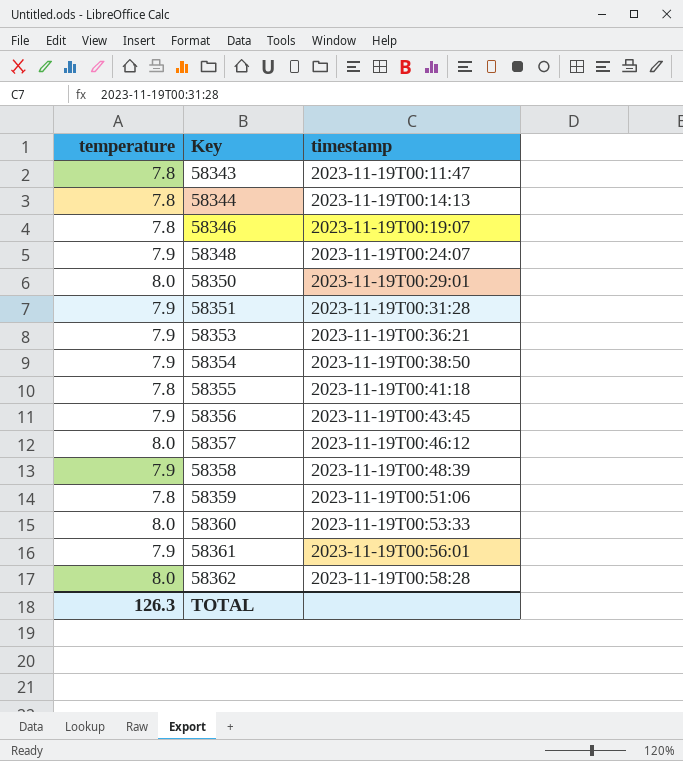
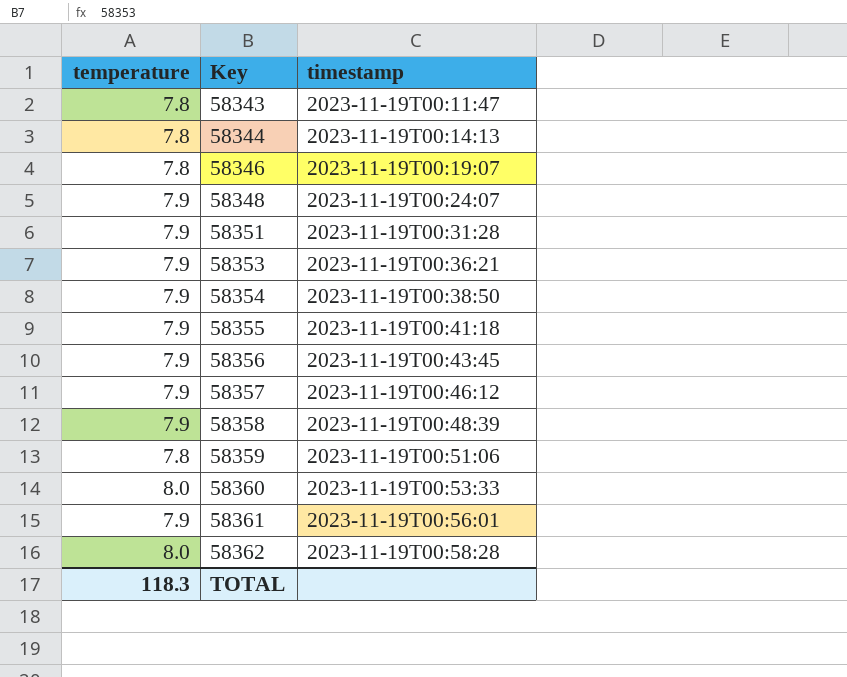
row 58350: 8.0 | 2023-11-19T00:29:01 -> none
58355 | temperature: 7.8 -> 7.9
58357 | temperature: 8.0 -> 7.9
TOTAL | temperature: 126.3 -> 118.3

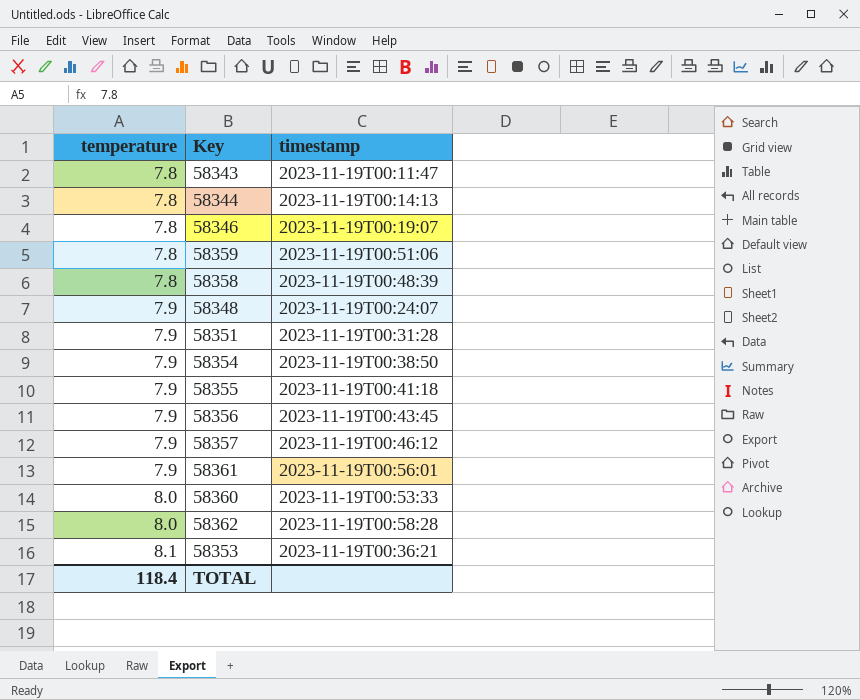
row order: Key ascending -> temperature ascending
58358 | temperature: 7.9 -> 7.8
58353 | temperature: 7.9 -> 8.1
TOTAL | temperature: 118.3 -> 118.4

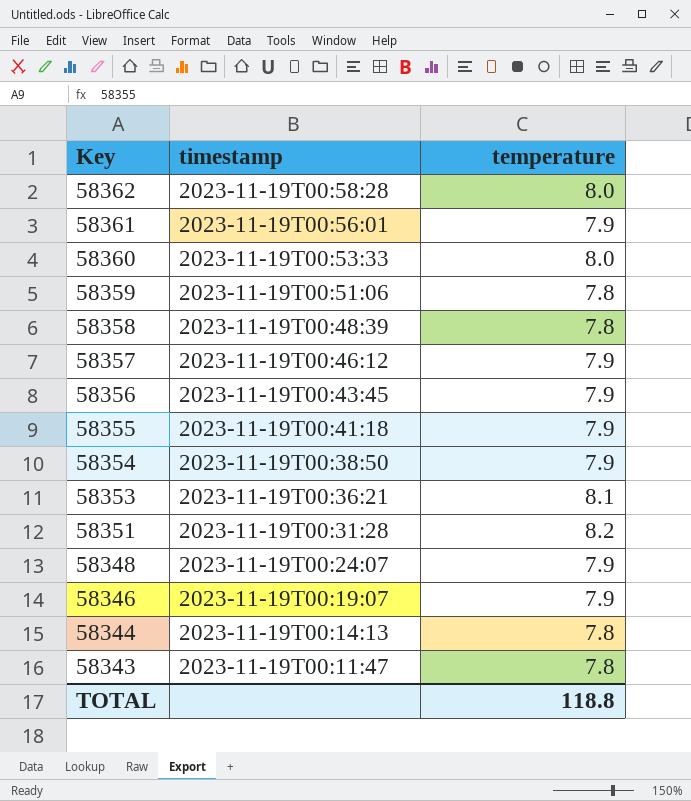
row order: temperature ascending -> Key descending
column temperature | position: 1 -> 3
58351 | temperature: 7.9 -> 8.2
58346 | temperature: 7.8 -> 7.9
TOTAL | temperature: 118.4 -> 118.8

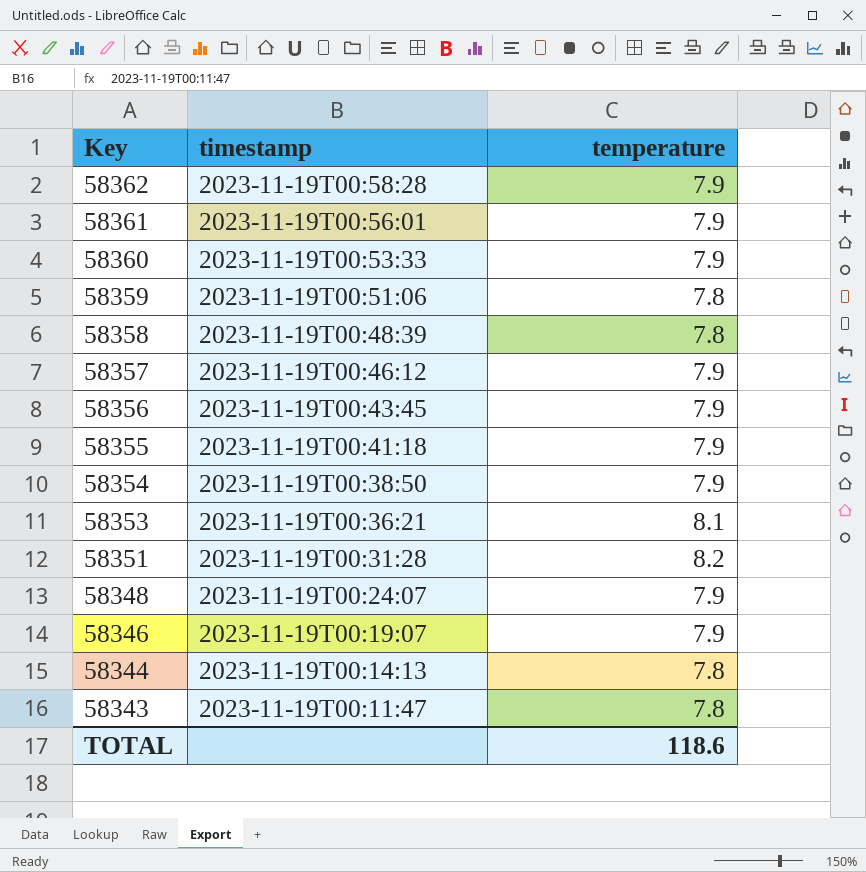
58362 | temperature: 8.0 -> 7.9
58360 | temperature: 8.0 -> 7.9
TOTAL | temperature: 118.8 -> 118.6

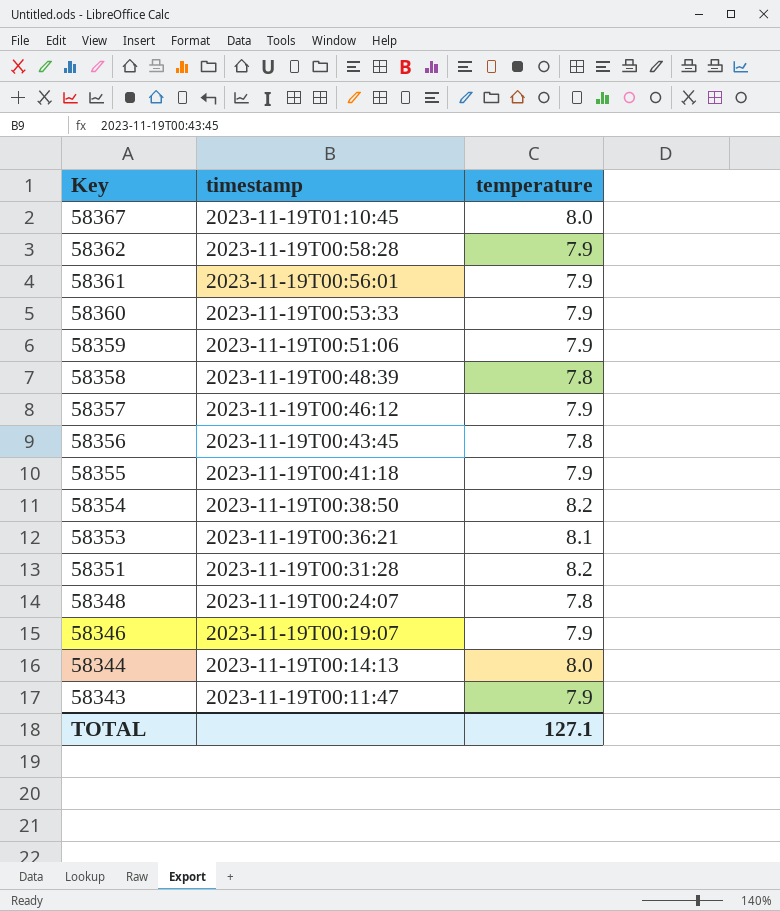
row 58367: none -> 2023-11-19T01:10:45 | 8.0
58359 | temperature: 7.8 -> 7.9
58356 | temperature: 7.9 -> 7.8
58354 | temperature: 7.9 -> 8.2
58348 | temperature: 7.9 -> 7.8
58344 | temperature: 7.8 -> 8.0
58343 | temperature: 7.8 -> 7.9
TOTAL | temperature: 118.6 -> 127.1

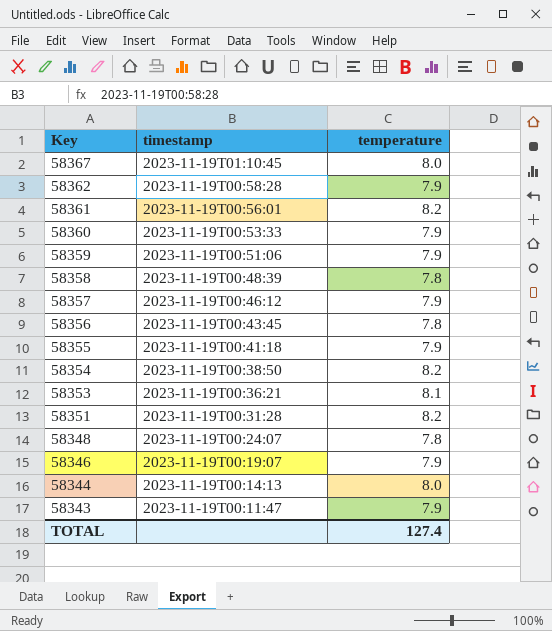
58361 | temperature: 7.9 -> 8.2
TOTAL | temperature: 127.1 -> 127.4

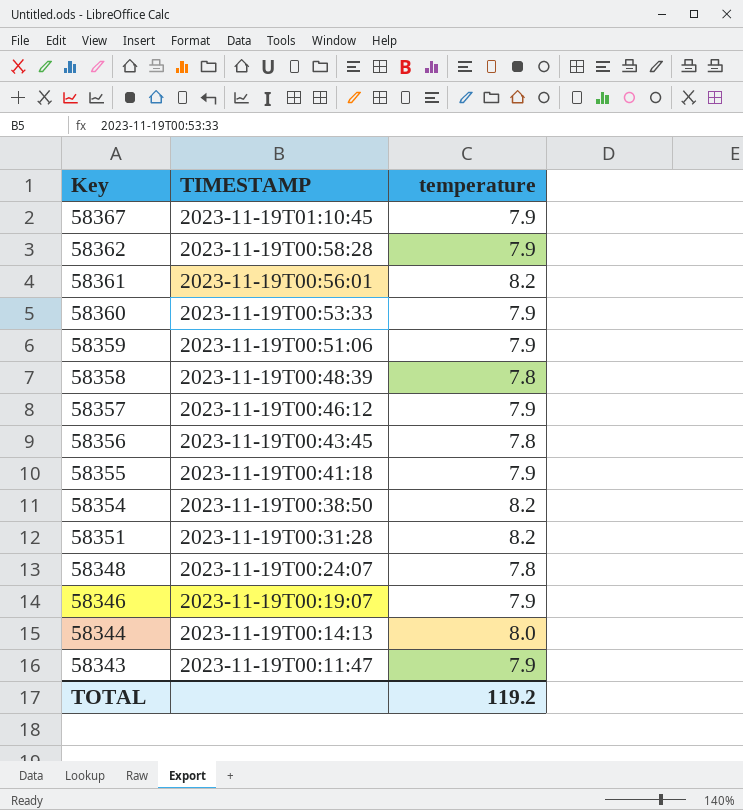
column name: timestamp -> TIMESTAMP
row 58353: 2023-11-19T00:36:21 | 8.1 -> none
58367 | temperature: 8.0 -> 7.9
TOTAL | temperature: 127.4 -> 119.2

